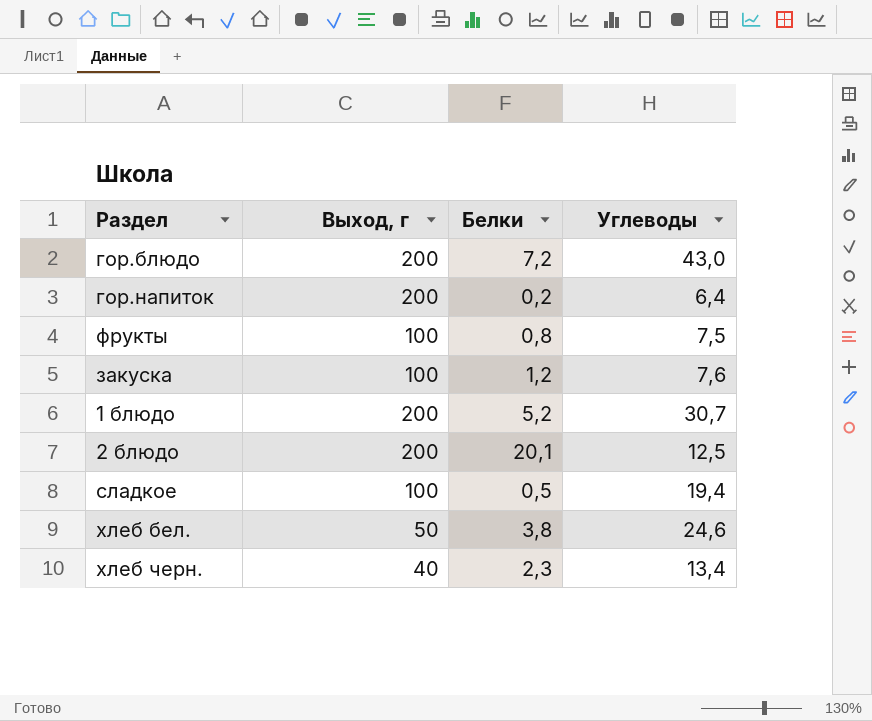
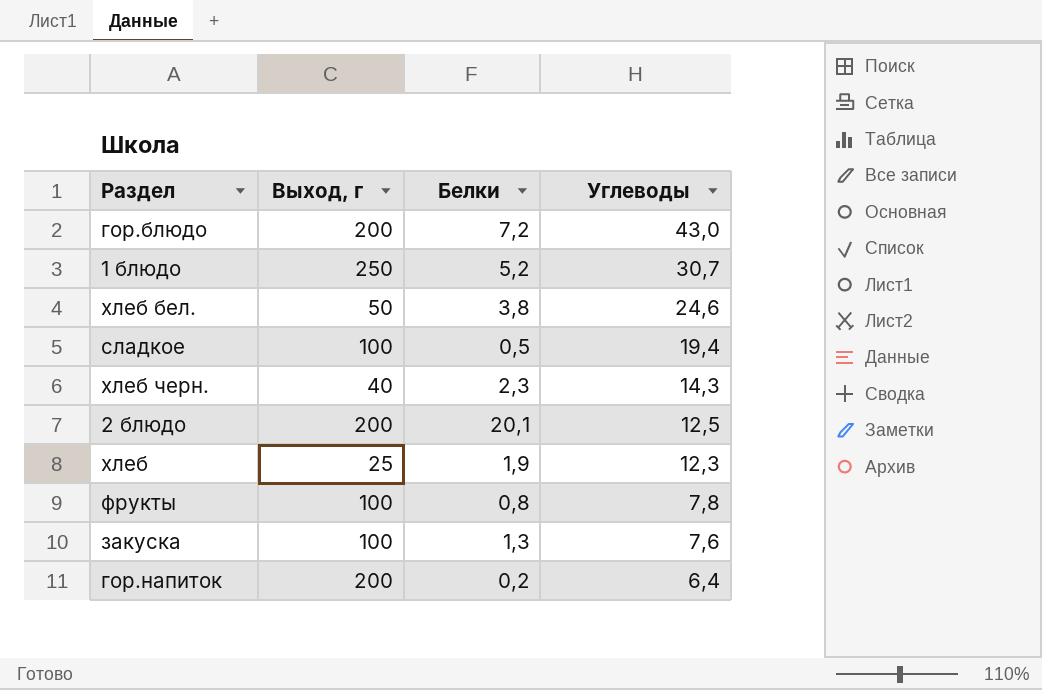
row order: none -> Углеводы descending
1 блюдо | Выход, г: 200 -> 250
хлеб черн. | Углеводы: 13,4 -> 14,3
row хлеб: none -> 25 | 1,9 | 12,3
фрукты | Углеводы: 7,5 -> 7,8
закуска | Белки: 1,2 -> 1,3

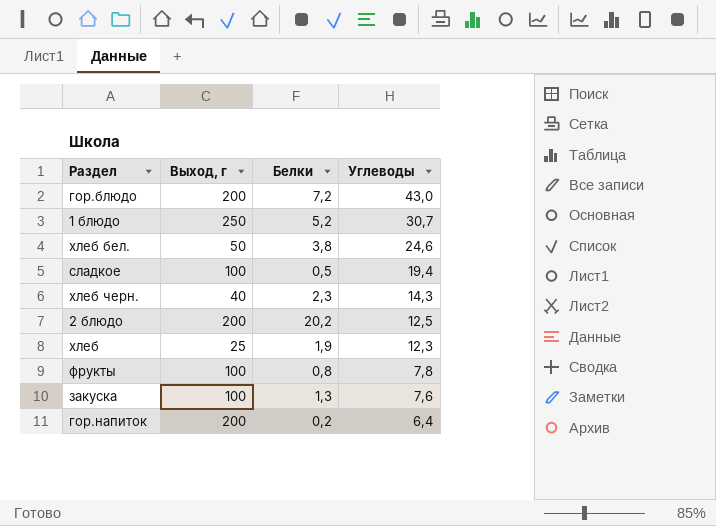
2 блюдо | Белки: 20,1 -> 20,2

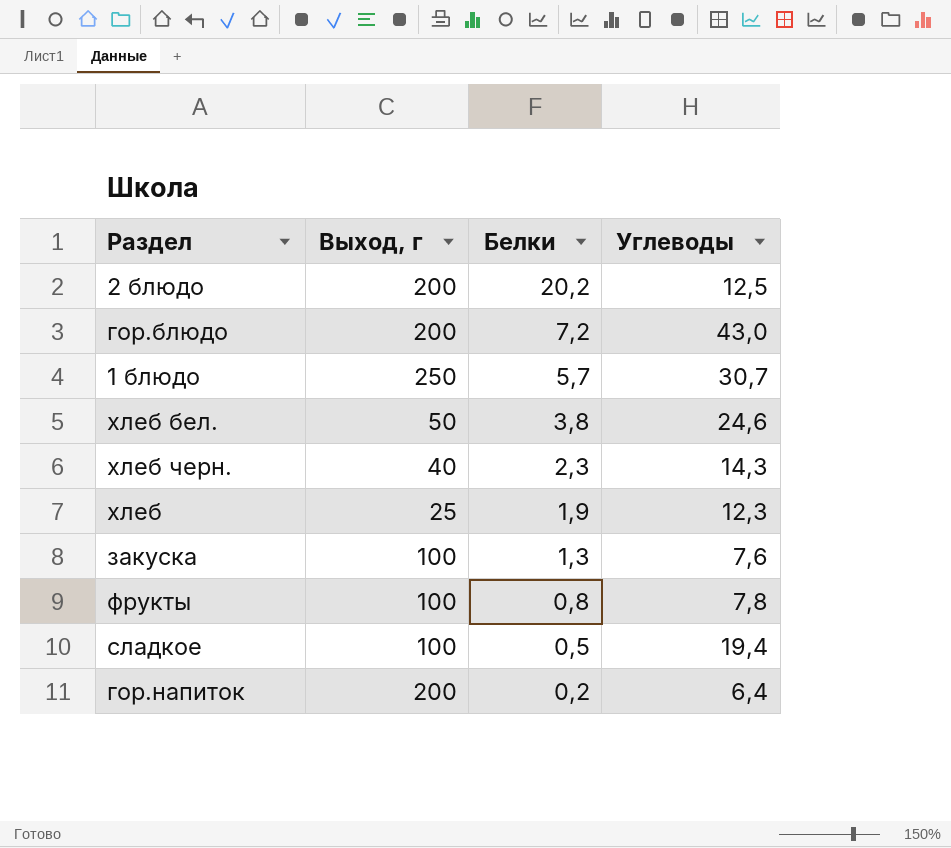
row order: Углеводы descending -> Белки descending
1 блюдо | Белки: 5,2 -> 5,7

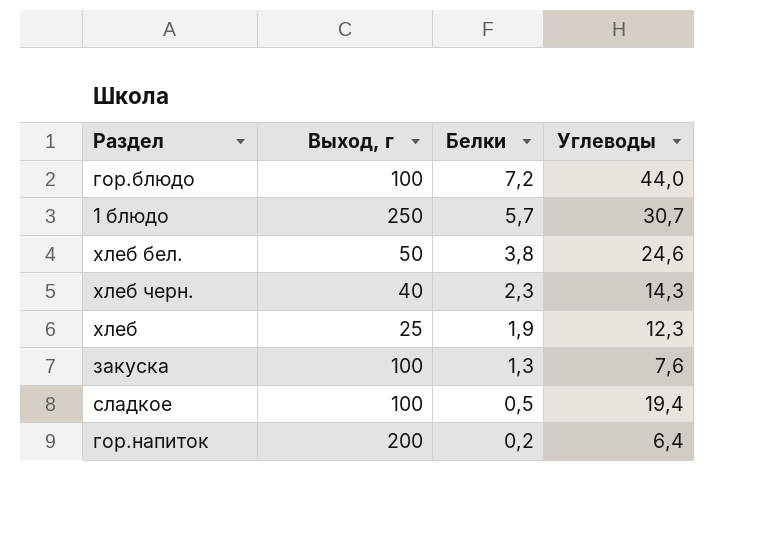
row 2 блюдо: 200 | 20,2 | 12,5 -> none
row фрукты: 100 | 0,8 | 7,8 -> none
гор.блюдо | Выход, г: 200 -> 100
гор.блюдо | Углеводы: 43,0 -> 44,0

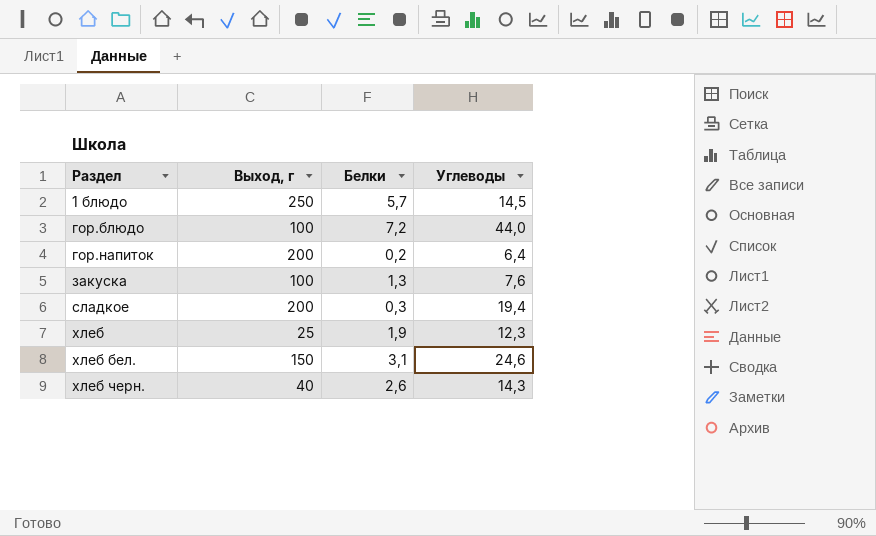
row order: Белки descending -> Раздел ascending
1 блюдо | Углеводы: 30,7 -> 14,5
сладкое | Выход, г: 100 -> 200
сладкое | Белки: 0,5 -> 0,3
хлеб бел. | Выход, г: 50 -> 150
хлеб бел. | Белки: 3,8 -> 3,1
хлеб черн. | Белки: 2,3 -> 2,6

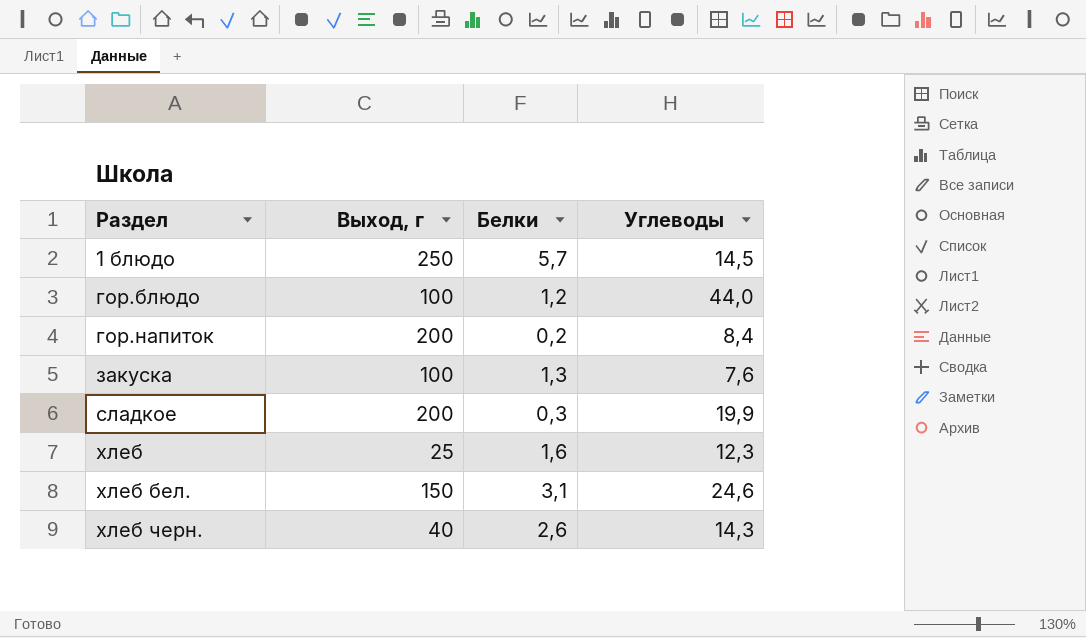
гор.блюдо | Белки: 7,2 -> 1,2
гор.напиток | Углеводы: 6,4 -> 8,4
сладкое | Углеводы: 19,4 -> 19,9
хлеб | Белки: 1,9 -> 1,6

